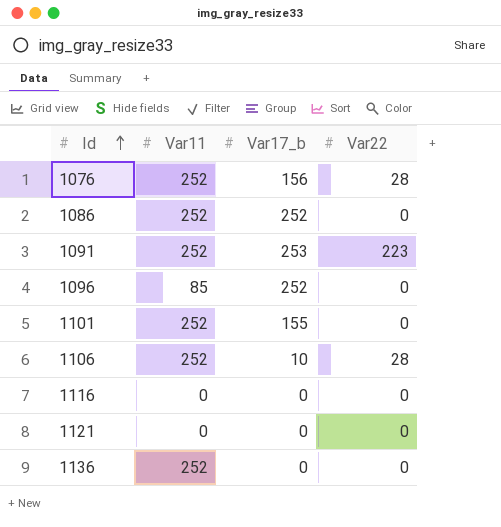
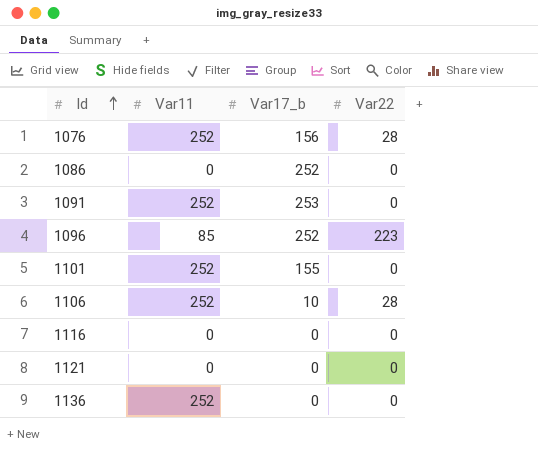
1086 | Var11: 252 -> 0
1091 | Var22: 223 -> 0
1096 | Var22: 0 -> 223

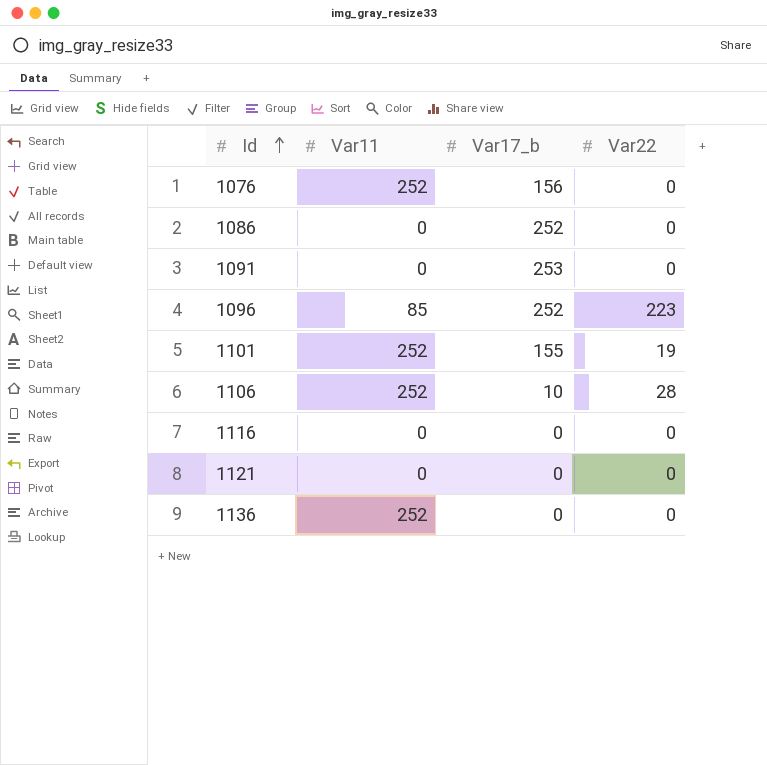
1076 | Var22: 28 -> 0
1091 | Var11: 252 -> 0
1101 | Var22: 0 -> 19

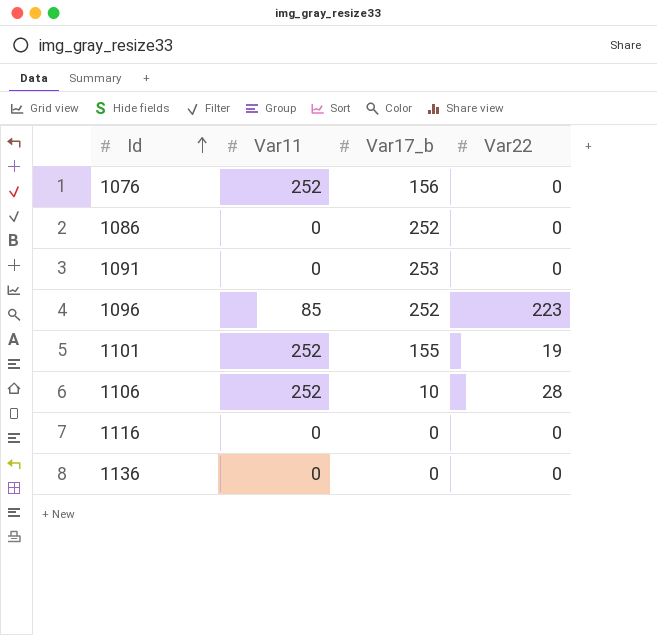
row 1121: 0 | 0 | 0 -> none
1136 | Var11: 252 -> 0

